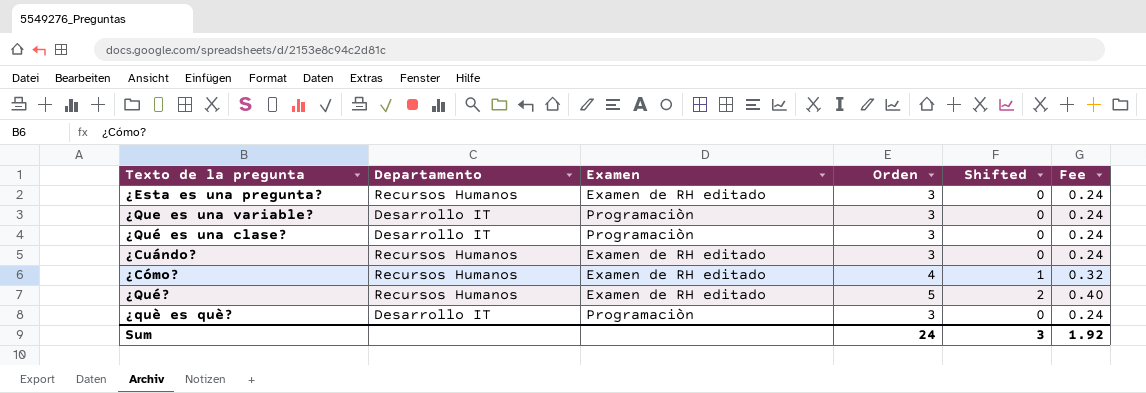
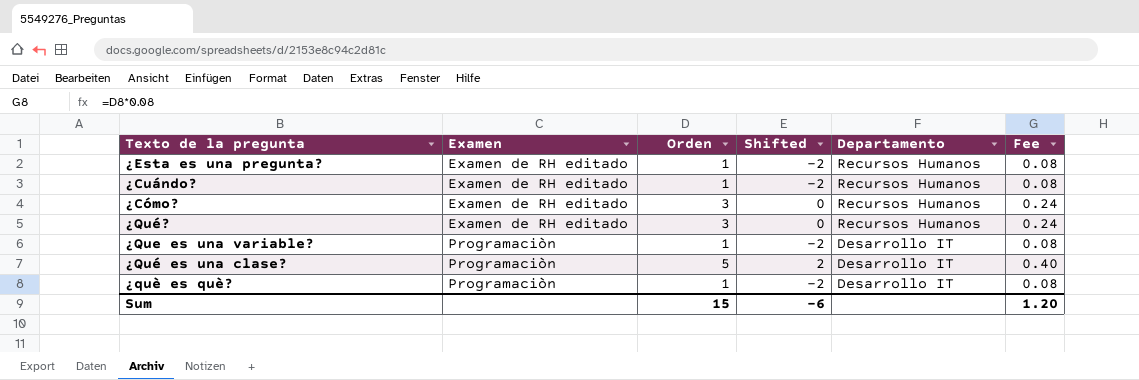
row order: none -> Examen ascending
column Departamento | position: 2 -> 5
¿Esta es una pregunta? | Orden: 3 -> 1
¿Esta es una pregunta? | Shifted: 0 -> -2
¿Esta es una pregunta? | Fee: 0.24 -> 0.08
¿Cuándo? | Orden: 3 -> 1
¿Cuándo? | Shifted: 0 -> -2
¿Cuándo? | Fee: 0.24 -> 0.08
¿Cómo? | Orden: 4 -> 3
¿Cómo? | Shifted: 1 -> 0
¿Cómo? | Fee: 0.32 -> 0.24
¿Qué? | Orden: 5 -> 3
¿Qué? | Shifted: 2 -> 0
¿Qué? | Fee: 0.40 -> 0.24
¿Que es una variable? | Orden: 3 -> 1
¿Que es una variable? | Shifted: 0 -> -2
¿Que es una variable? | Fee: 0.24 -> 0.08
¿Qué es una clase? | Orden: 3 -> 5
¿Qué es una clase? | Shifted: 0 -> 2
¿Qué es una clase? | Fee: 0.24 -> 0.40
¿què es què? | Orden: 3 -> 1
¿què es què? | Shifted: 0 -> -2
¿què es què? | Fee: 0.24 -> 0.08
Sum | Orden: 24 -> 15
Sum | Shifted: 3 -> -6
Sum | Fee: 1.92 -> 1.20

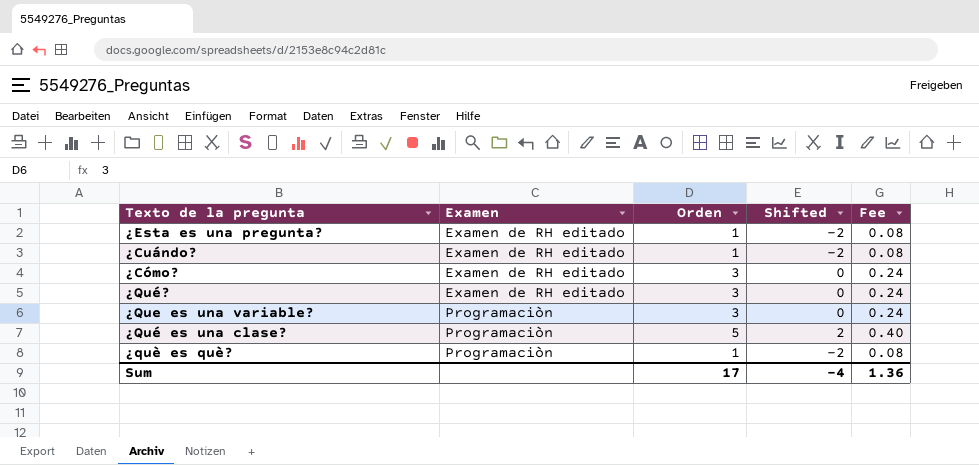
column Departamento | position: 5 -> none
¿Que es una variable? | Orden: 1 -> 3
¿Que es una variable? | Shifted: -2 -> 0
¿Que es una variable? | Fee: 0.08 -> 0.24
Sum | Orden: 15 -> 17
Sum | Shifted: -6 -> -4
Sum | Fee: 1.20 -> 1.36

